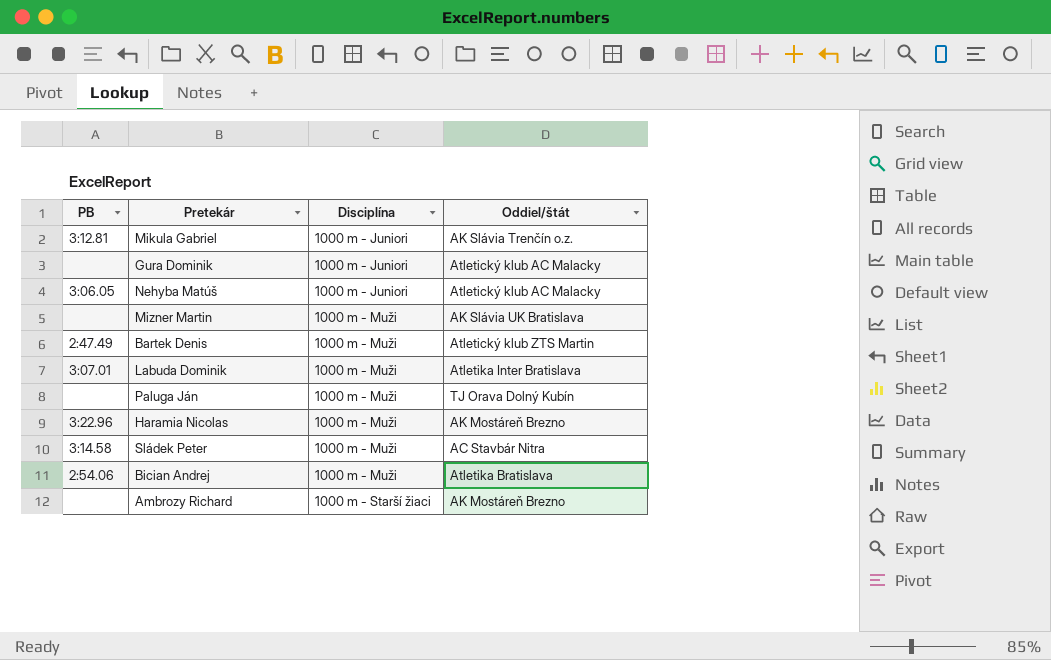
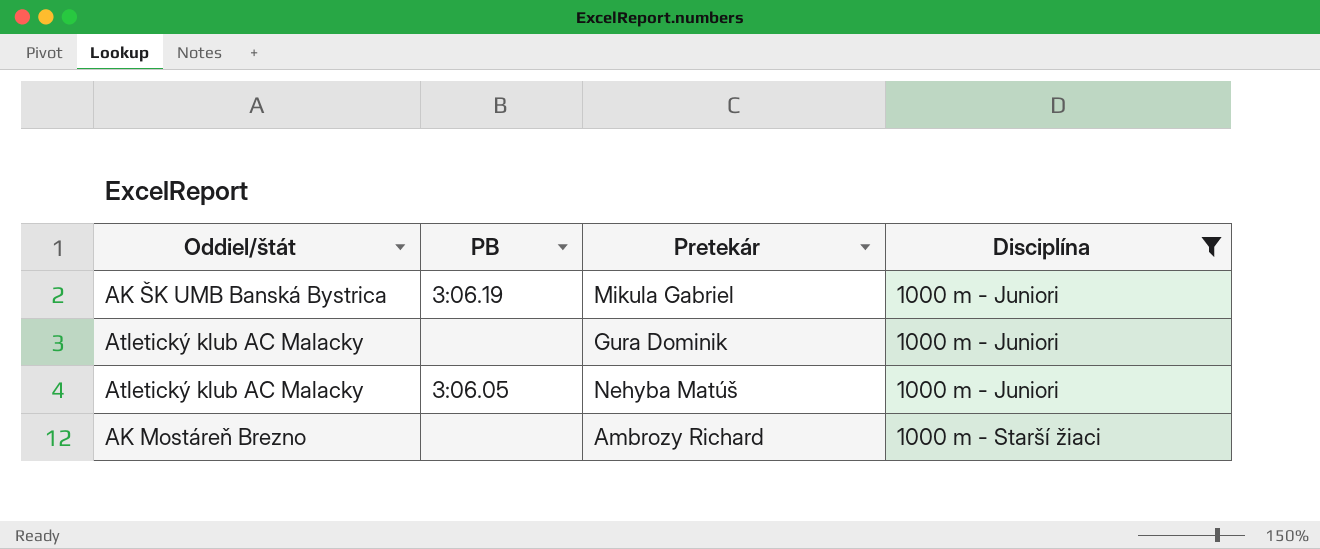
filter: none -> Disciplína != 1000 m - Muži
column Oddiel/štát | position: 4 -> 1
Mikula Gabriel | Oddiel/štát: AK Slávia Trenčín o.z. -> AK ŠK UMB Banská Bystrica
Mikula Gabriel | PB: 3:12.81 -> 3:06.19

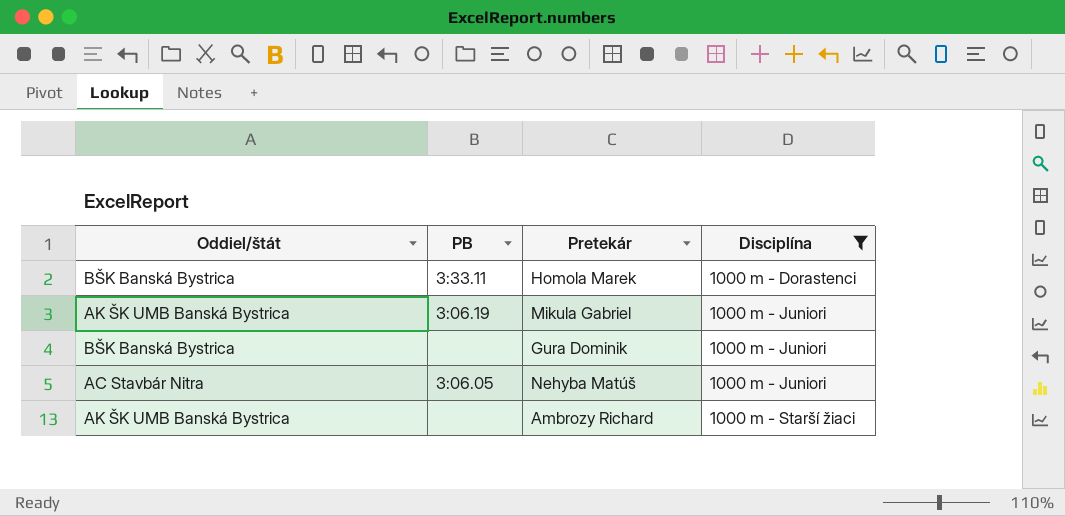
row Homola Marek: none -> BŠK Banská Bystrica | 3:33.11 | 1000 m - Dorastenci
Gura Dominik | Oddiel/štát: Atletický klub AC Malacky -> BŠK Banská Bystrica
Nehyba Matúš | Oddiel/štát: Atletický klub AC Malacky -> AC Stavbár Nitra
Ambrozy Richard | Oddiel/štát: AK Mostáreň Brezno -> AK ŠK UMB Banská Bystrica

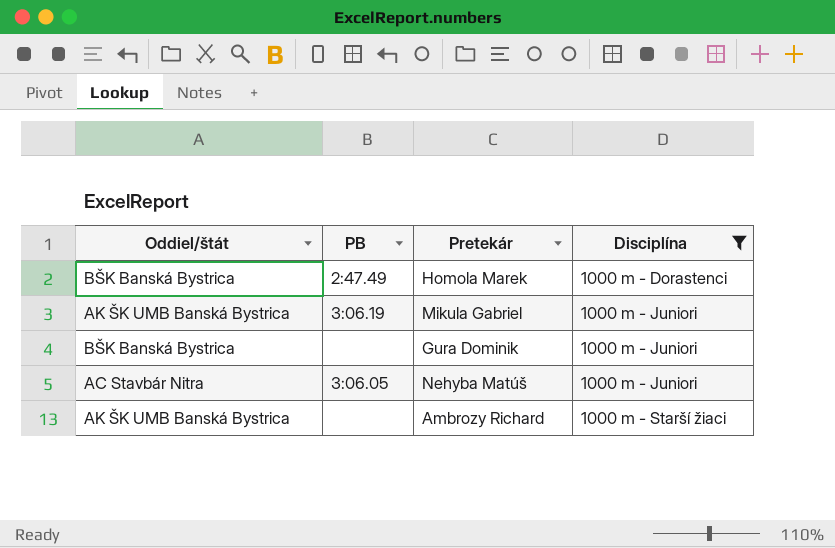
Homola Marek | PB: 3:33.11 -> 2:47.49

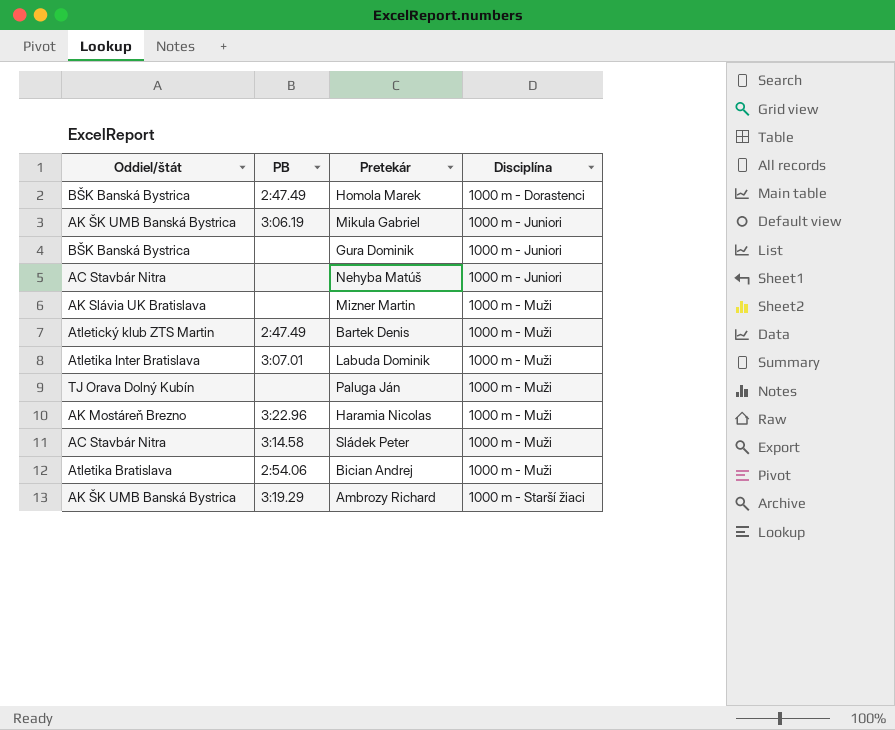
filter: Disciplína != 1000 m - Muži -> none
Nehyba Matúš | PB: 3:06.05 -> none
Ambrozy Richard | PB: none -> 3:19.29

